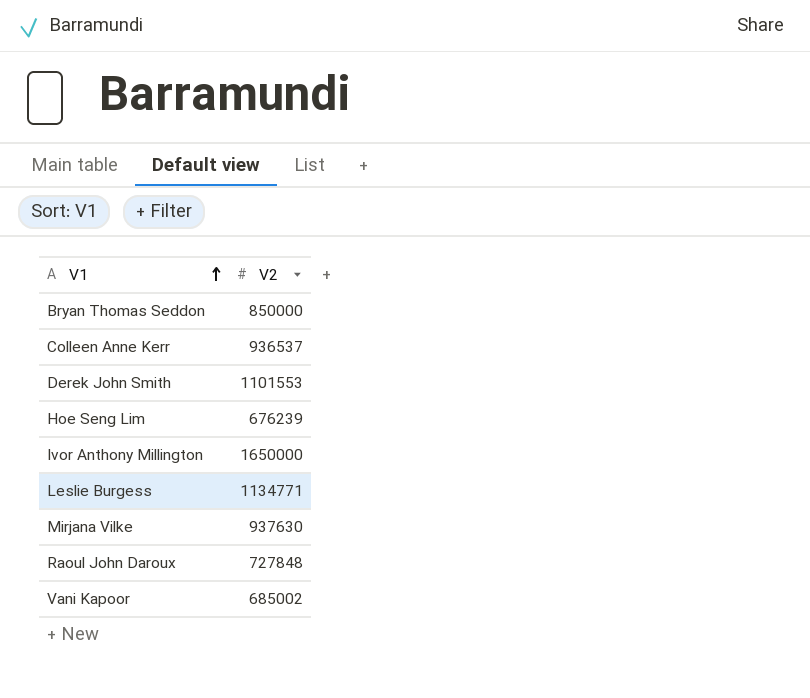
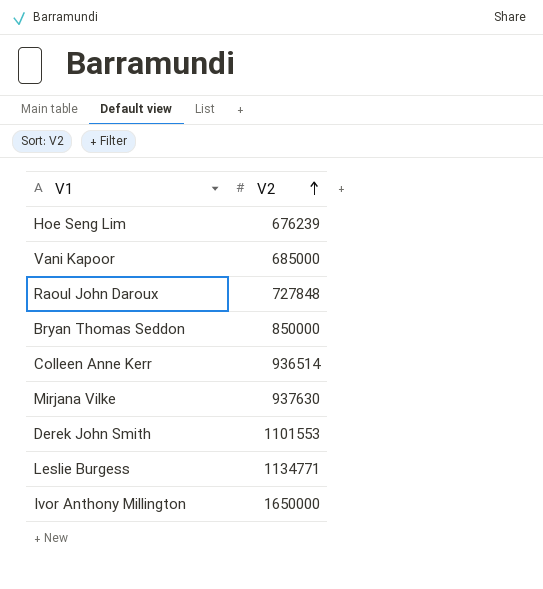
row order: V1 ascending -> V2 ascending
Vani Kapoor | V2: 685002 -> 685000
Colleen Anne Kerr | V2: 936537 -> 936514

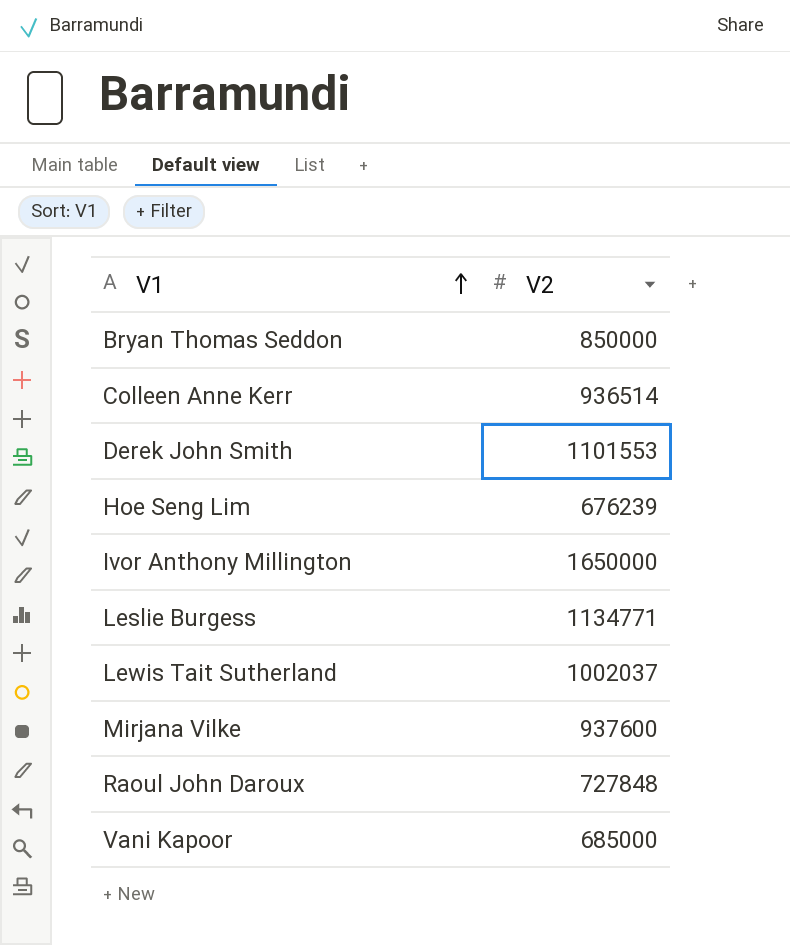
row order: V2 ascending -> V1 ascending
row Lewis Tait Sutherland: none -> 1002037
Mirjana Vilke | V2: 937630 -> 937600

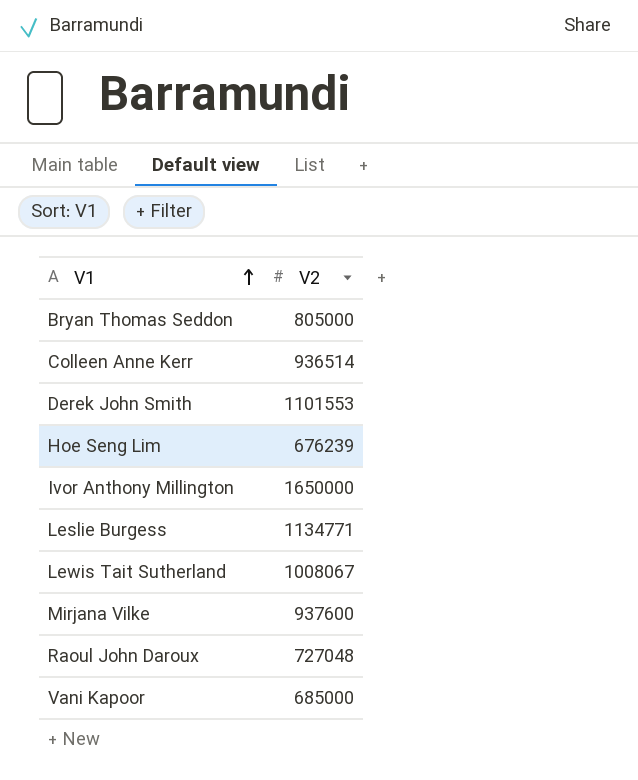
Bryan Thomas Seddon | V2: 850000 -> 805000
Lewis Tait Sutherland | V2: 1002037 -> 1008067
Raoul John Daroux | V2: 727848 -> 727048

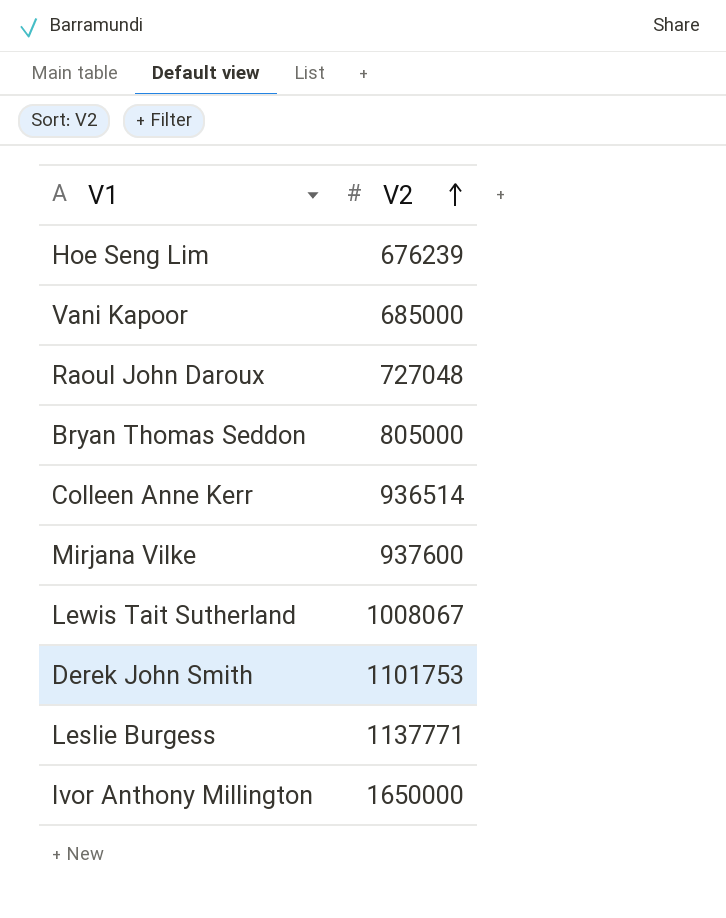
row order: V1 ascending -> V2 ascending
Derek John Smith | V2: 1101553 -> 1101753
Leslie Burgess | V2: 1134771 -> 1137771

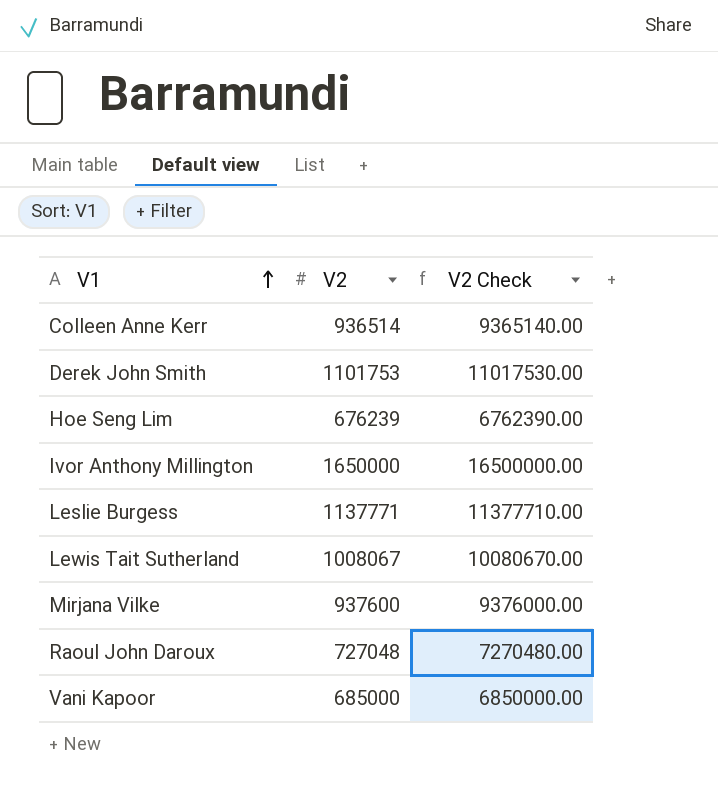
row order: V2 ascending -> V1 ascending
column V2 Check | formula: none -> [V2] * 10
row Bryan Thomas Seddon: 805000 -> none

